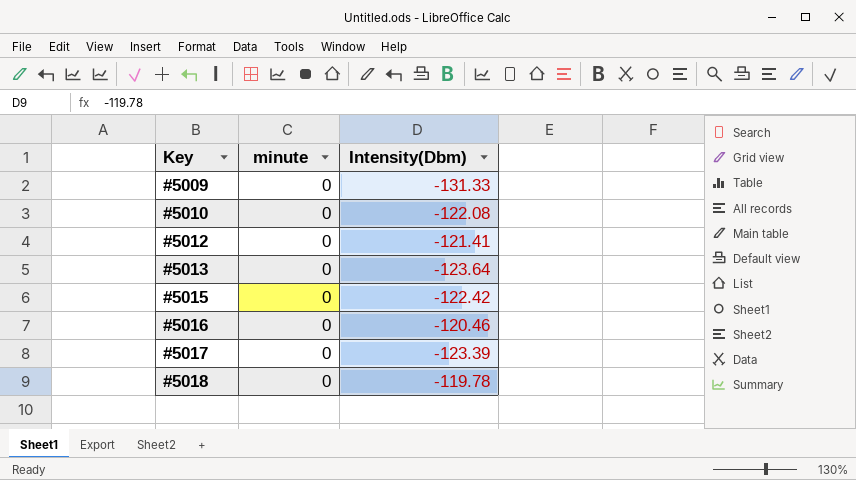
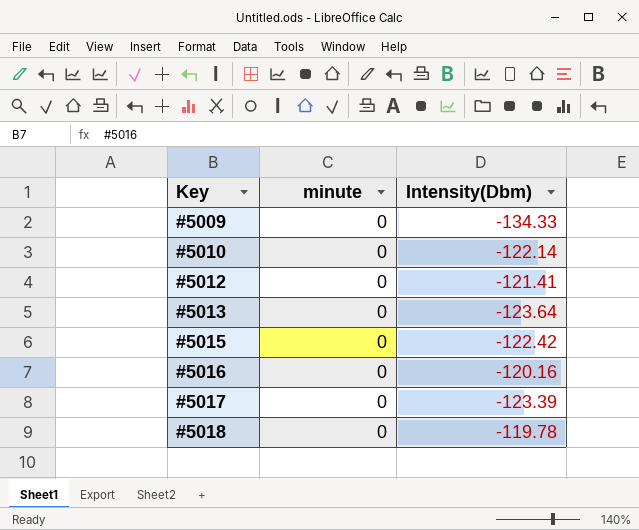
#5009 | Intensity(Dbm): -131.33 -> -134.33
#5010 | Intensity(Dbm): -122.08 -> -122.14
#5016 | Intensity(Dbm): -120.46 -> -120.16

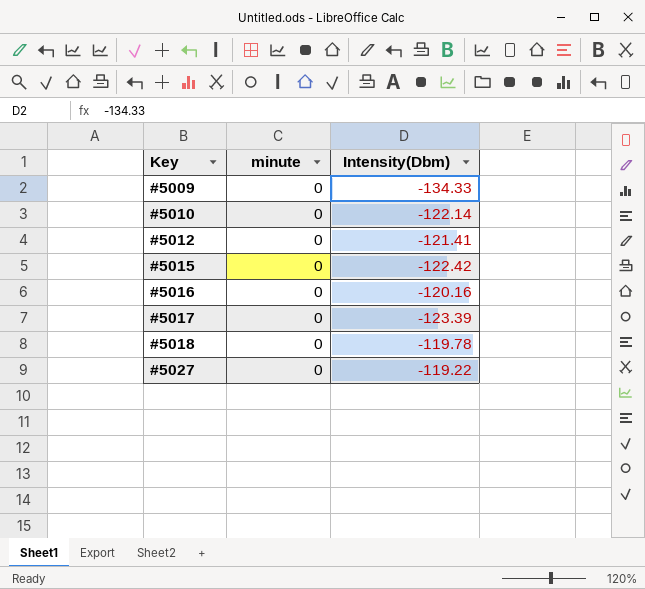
row #5013: 0 | -123.64 -> none
row #5027: none -> 0 | -119.22

